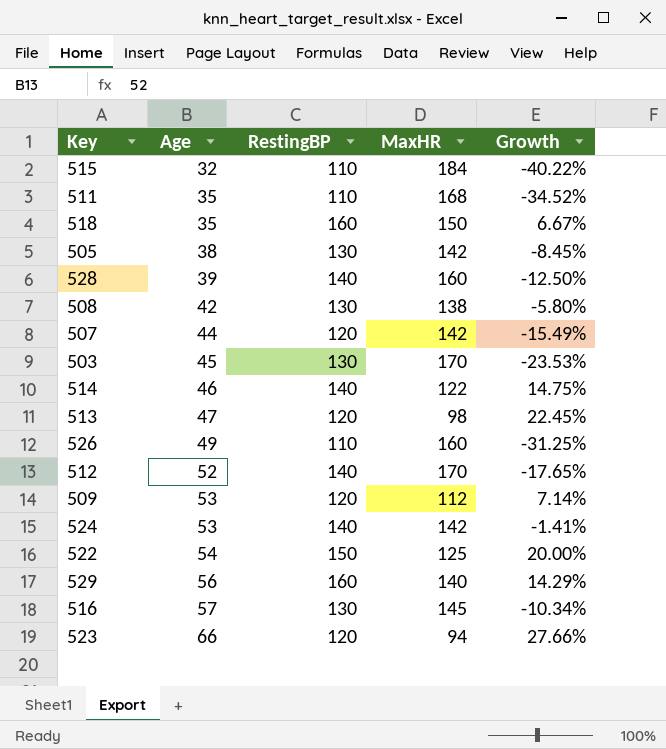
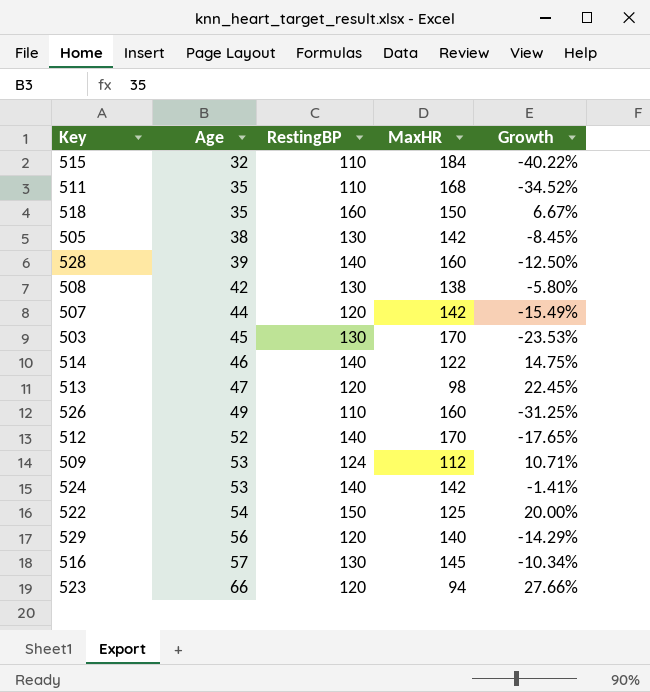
509 | RestingBP: 120 -> 124
509 | Growth: 7.14% -> 10.71%
529 | RestingBP: 160 -> 120
529 | Growth: 14.29% -> -14.29%

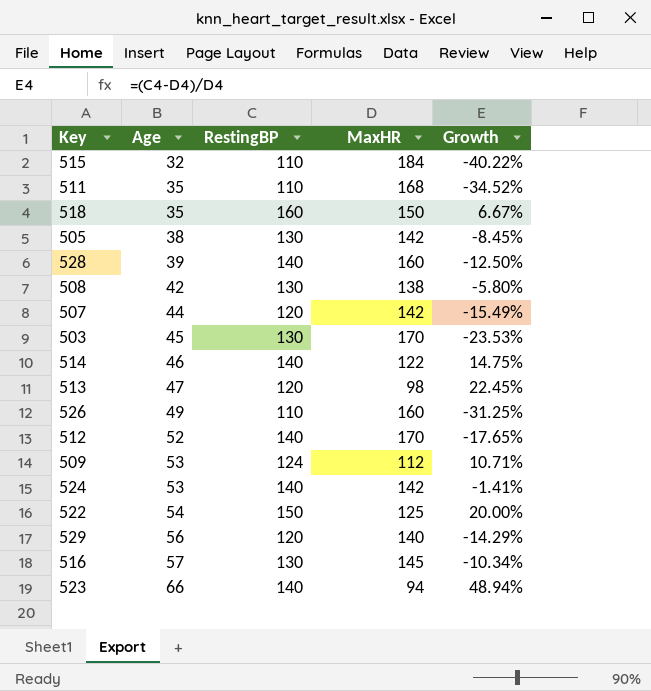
523 | RestingBP: 120 -> 140
523 | Growth: 27.66% -> 48.94%

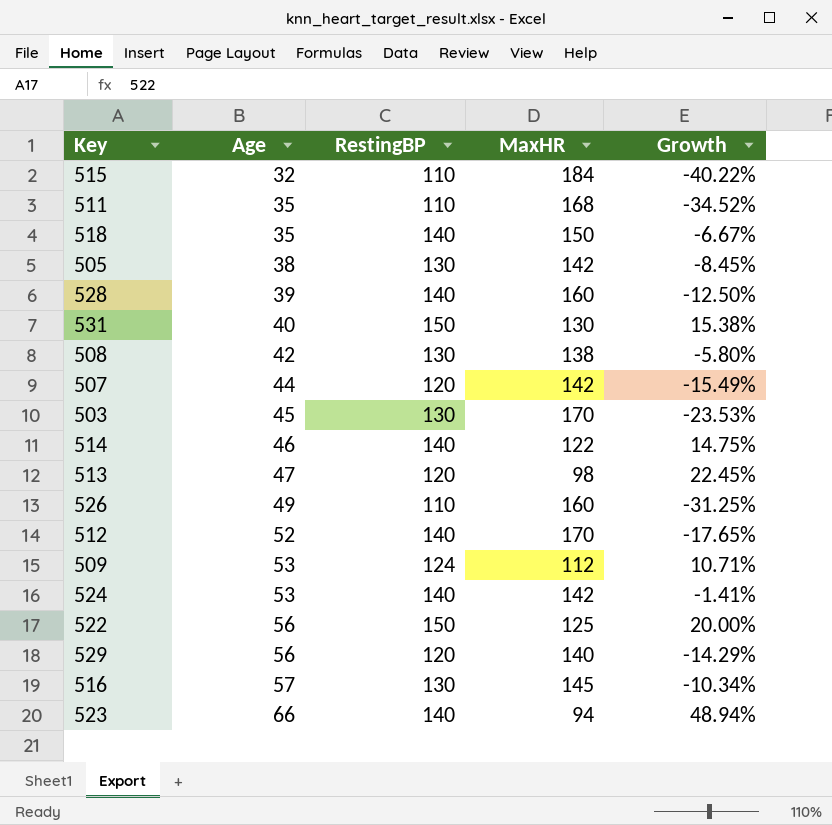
518 | RestingBP: 160 -> 140
518 | Growth: 6.67% -> -6.67%
row 531: none -> 40 | 150 | 130 | 15.38%
522 | Age: 54 -> 56

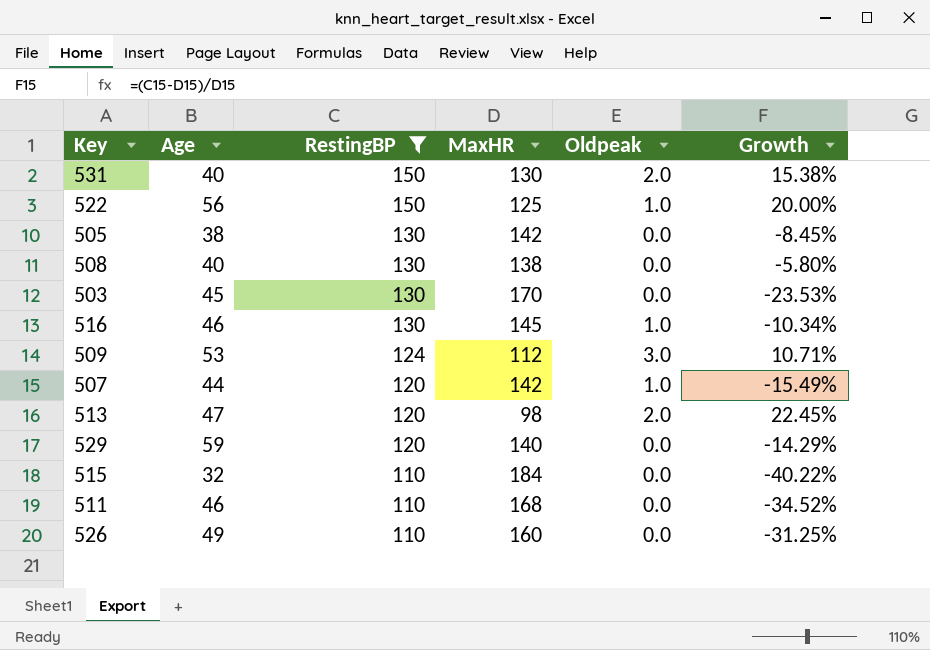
filter: none -> RestingBP != 140
row order: Age ascending -> RestingBP descending
column Oldpeak | position: none -> 5
508 | Age: 42 -> 40
516 | Age: 57 -> 46
529 | Age: 56 -> 59
511 | Age: 35 -> 46

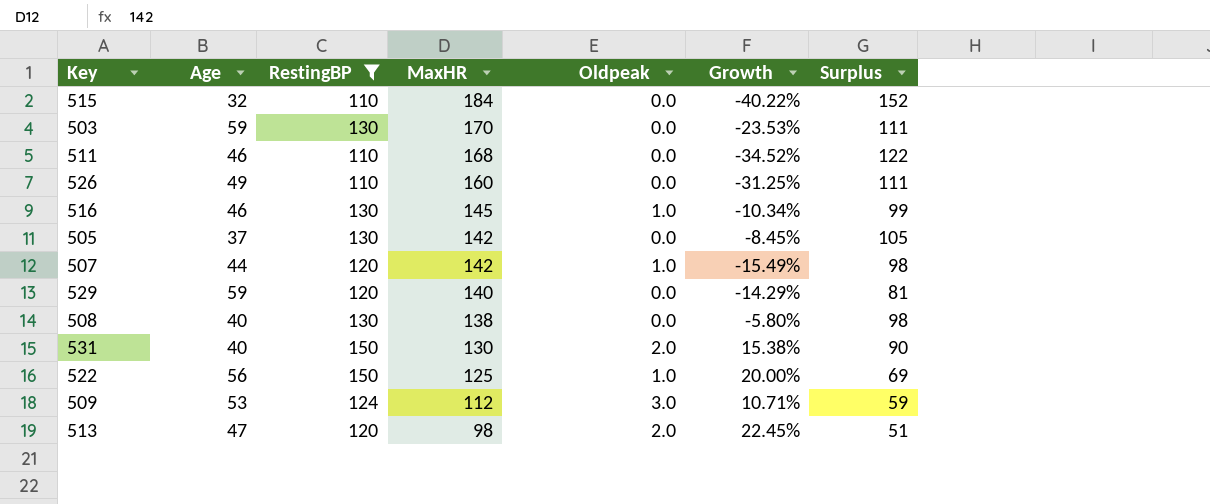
row order: RestingBP descending -> MaxHR descending
column Surplus | formula: none -> [MaxHR] - [Age]
503 | Age: 45 -> 59
505 | Age: 38 -> 37

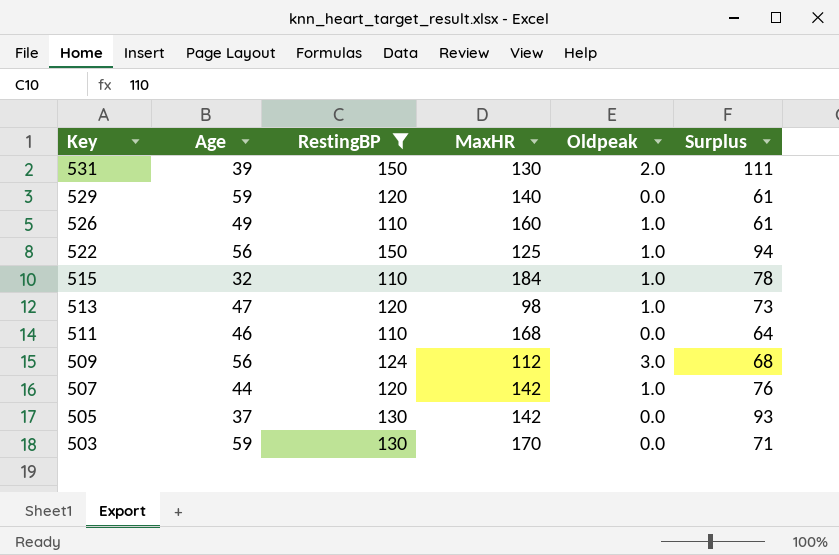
row order: MaxHR descending -> Key descending
column Growth | formula: ([RestingBP] - [MaxHR]) / [MaxHR] -> none
column Surplus | formula: [MaxHR] - [Age] -> [RestingBP] - [Age]
row 516: 46 | 130 | 145 | 1.0 | -10.34% | 99 -> none
row 508: 40 | 130 | 138 | 0.0 | -5.80% | 98 -> none
531 | Age: 40 -> 39
526 | Oldpeak: 0.0 -> 1.0
515 | Oldpeak: 0.0 -> 1.0
513 | Oldpeak: 2.0 -> 1.0
509 | Age: 53 -> 56

